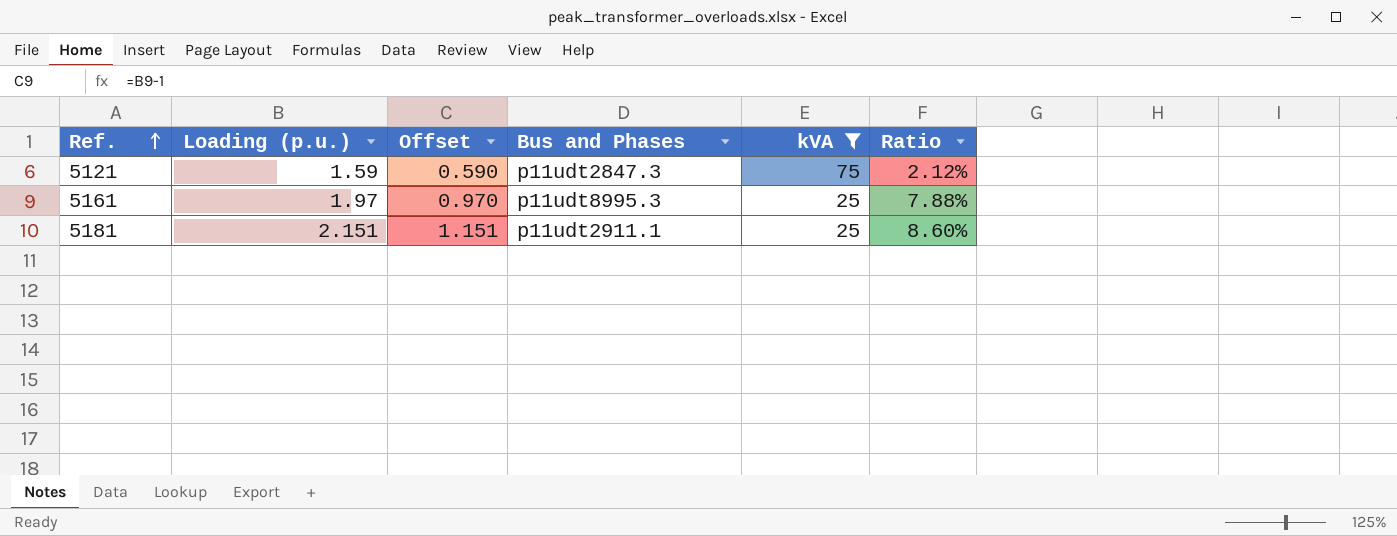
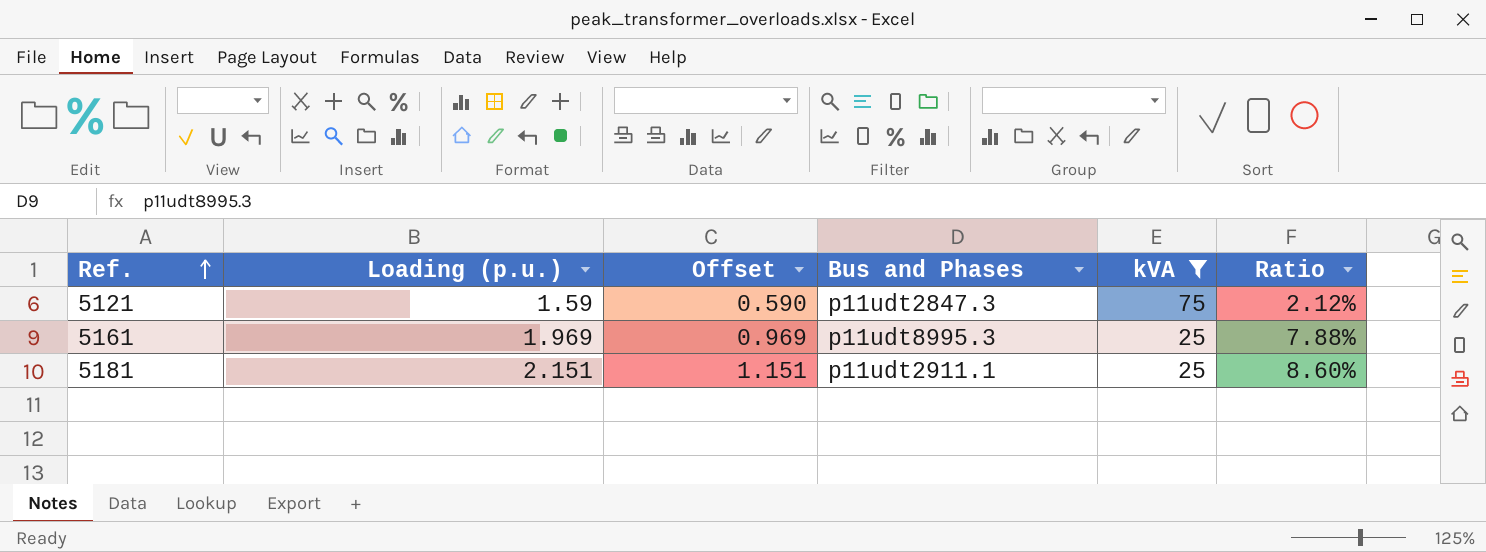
5161 | Loading (p.u.): 1.97 -> 1.969
5161 | Offset: 0.970 -> 0.969

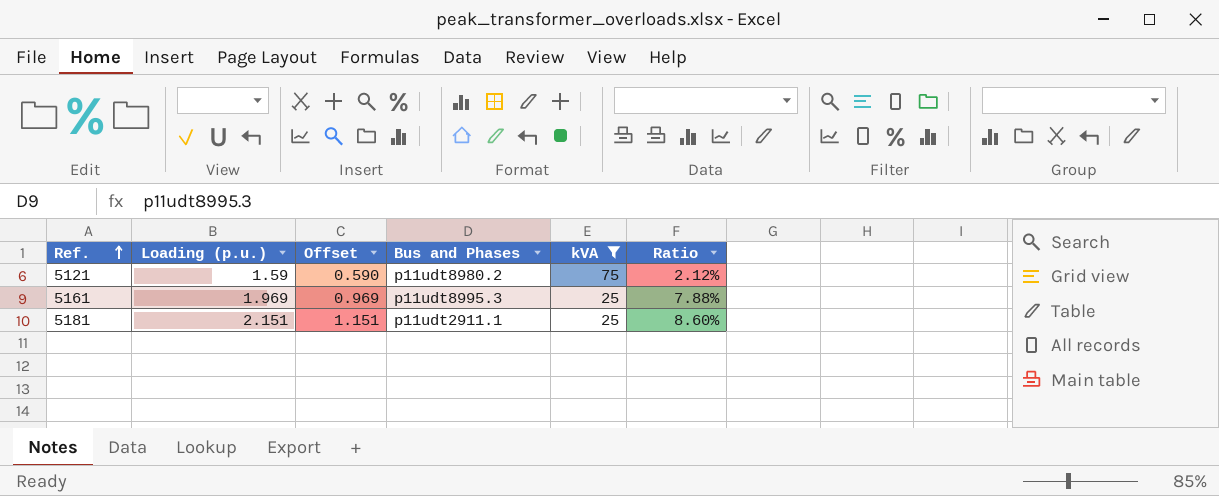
5121 | Bus and Phases: p11udt2847.3 -> p11udt8980.2

